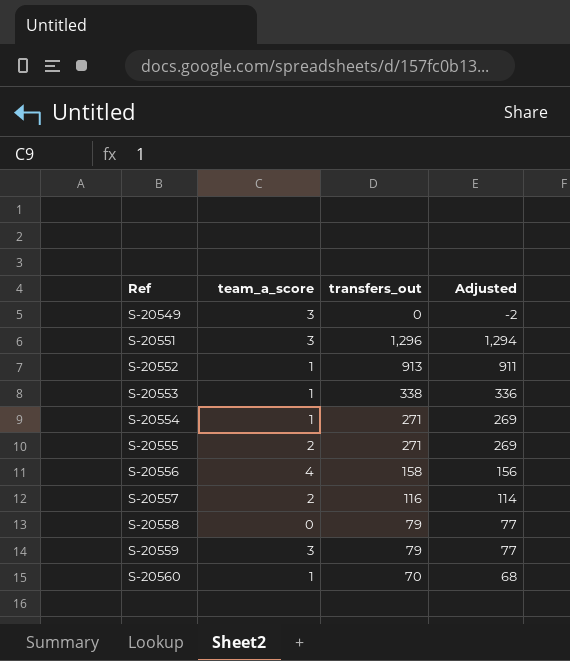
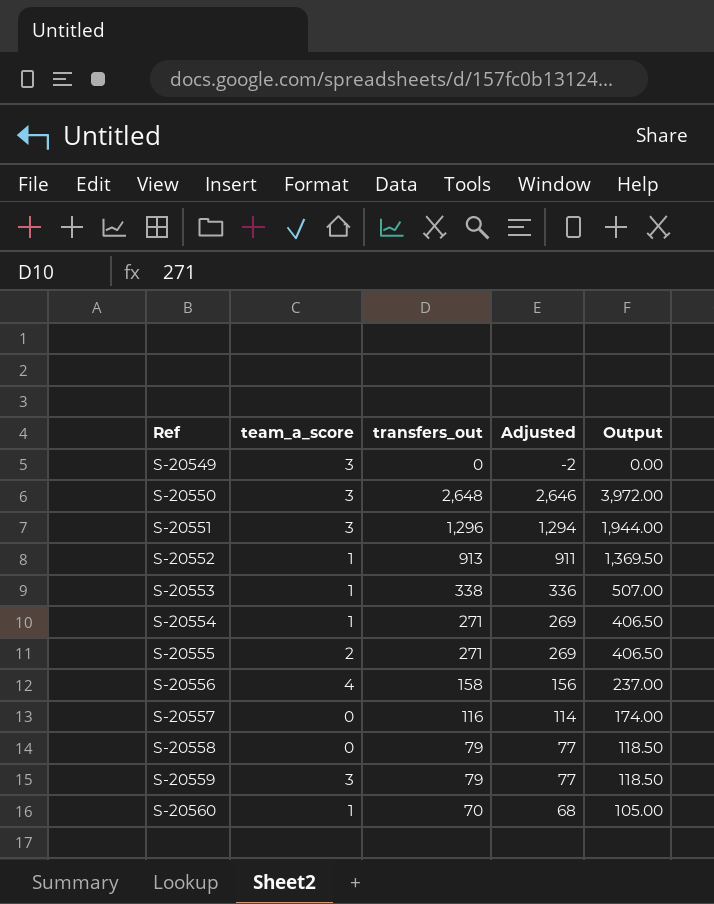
column Output | formula: none -> [transfers_out] * 1.5
row S-20550: none -> 3 | 2,648 | 2,646 | 3,972.00
S-20557 | team_a_score: 2 -> 0

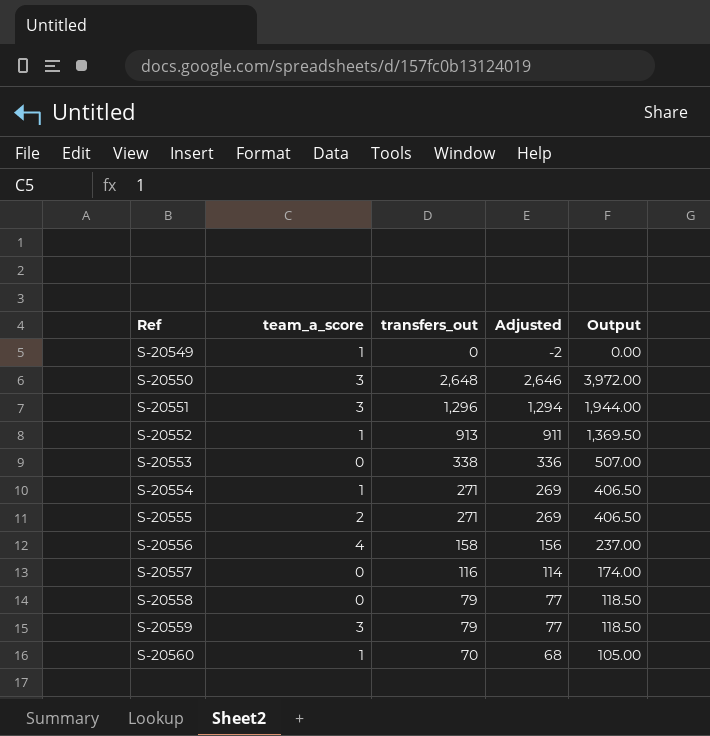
S-20549 | team_a_score: 3 -> 1
S-20553 | team_a_score: 1 -> 0

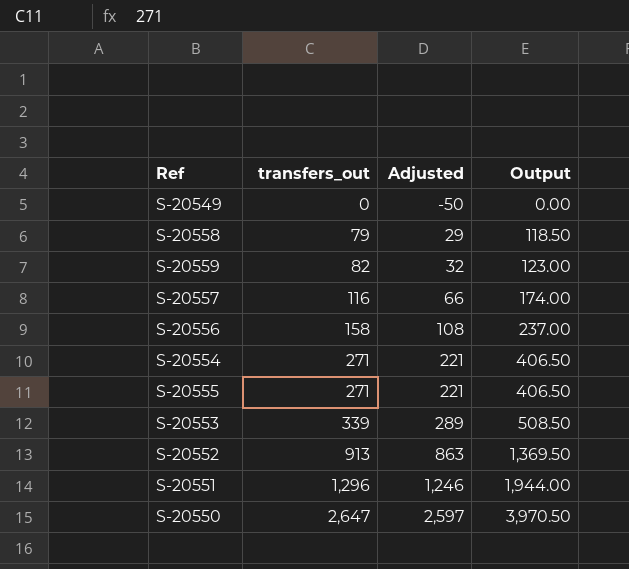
row order: Ref ascending -> transfers_out ascending
column team_a_score | position: 2 -> none
column Adjusted | formula: [transfers_out] - 2 -> [transfers_out] - 50
row S-20560: 1 | 70 | 68 | 105.00 -> none
S-20559 | transfers_out: 79 -> 82
S-20559 | Output: 118.50 -> 123.00
S-20553 | transfers_out: 338 -> 339
S-20553 | Output: 507.00 -> 508.50
S-20550 | transfers_out: 2,648 -> 2,647
S-20550 | Output: 3,972.00 -> 3,970.50

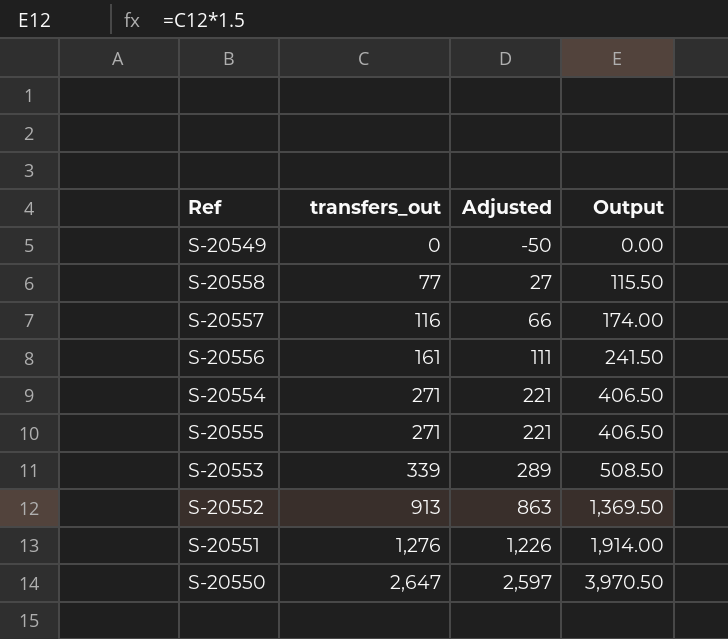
row S-20559: 82 | 32 | 123.00 -> none
S-20558 | transfers_out: 79 -> 77
S-20558 | Adjusted: 29 -> 27
S-20558 | Output: 118.50 -> 115.50
S-20556 | transfers_out: 158 -> 161
S-20556 | Adjusted: 108 -> 111
S-20556 | Output: 237.00 -> 241.50
S-20551 | transfers_out: 1,296 -> 1,276
S-20551 | Adjusted: 1,246 -> 1,226
S-20551 | Output: 1,944.00 -> 1,914.00

